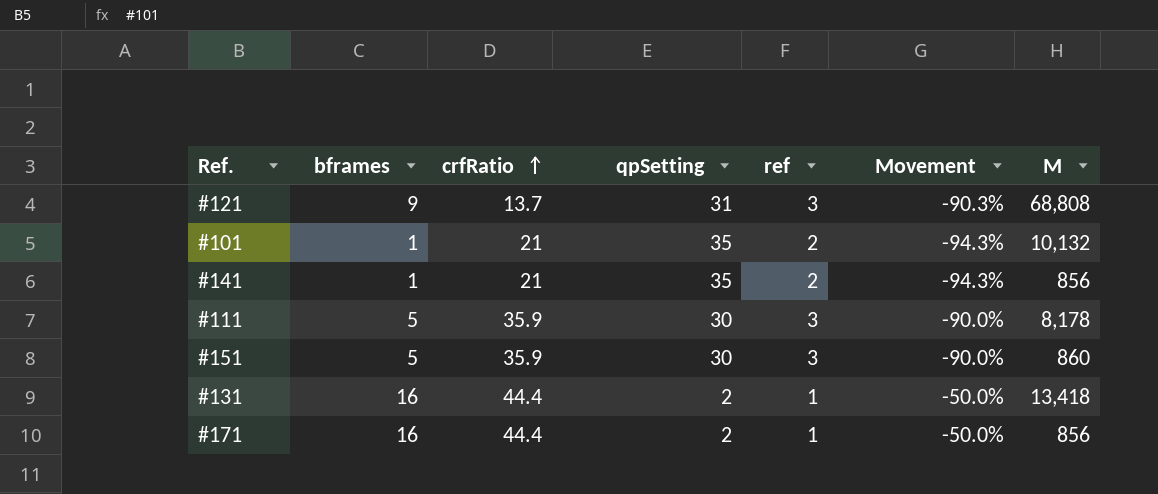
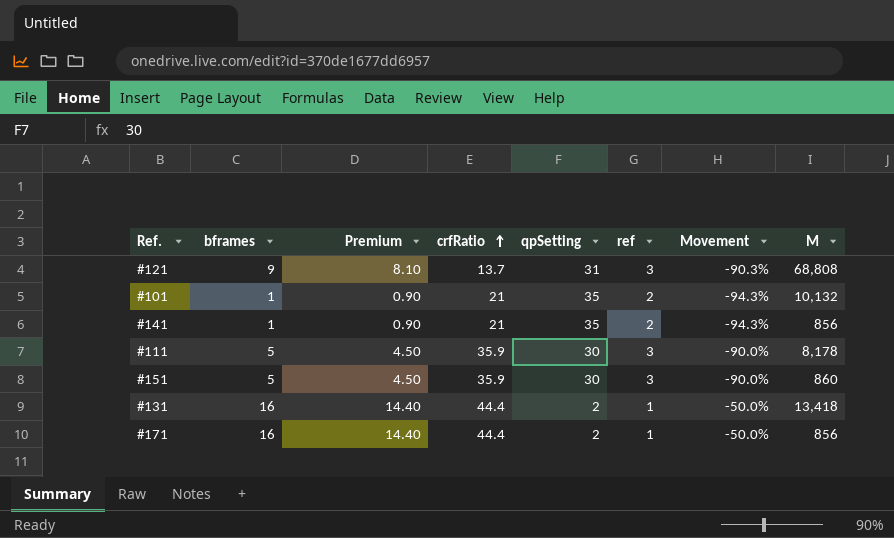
column Premium | formula: none -> [bframes] * 0.9

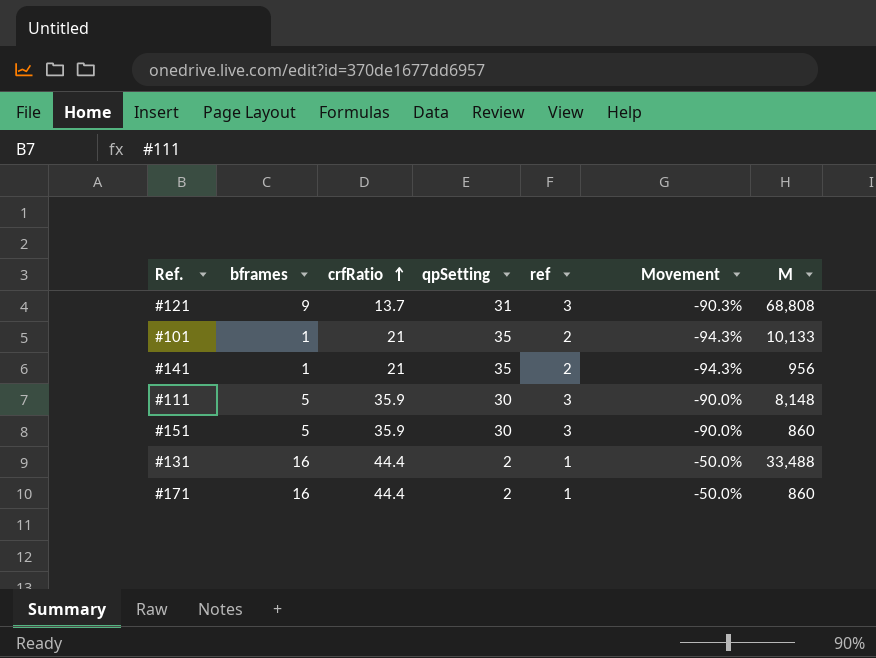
column Premium | formula: [bframes] * 0.9 -> none
#101 | M: 10,132 -> 10,133
#141 | M: 856 -> 956
#111 | M: 8,178 -> 8,148
#131 | M: 13,418 -> 33,488
#171 | M: 856 -> 860

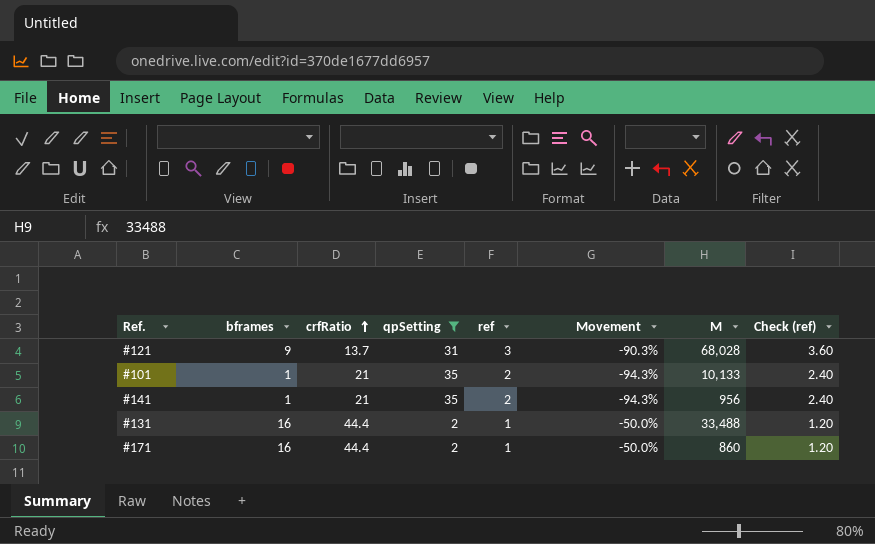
filter: none -> qpSetting != 30
column Check (ref) | formula: none -> [ref] * 1.2
#121 | M: 68,808 -> 68,028

